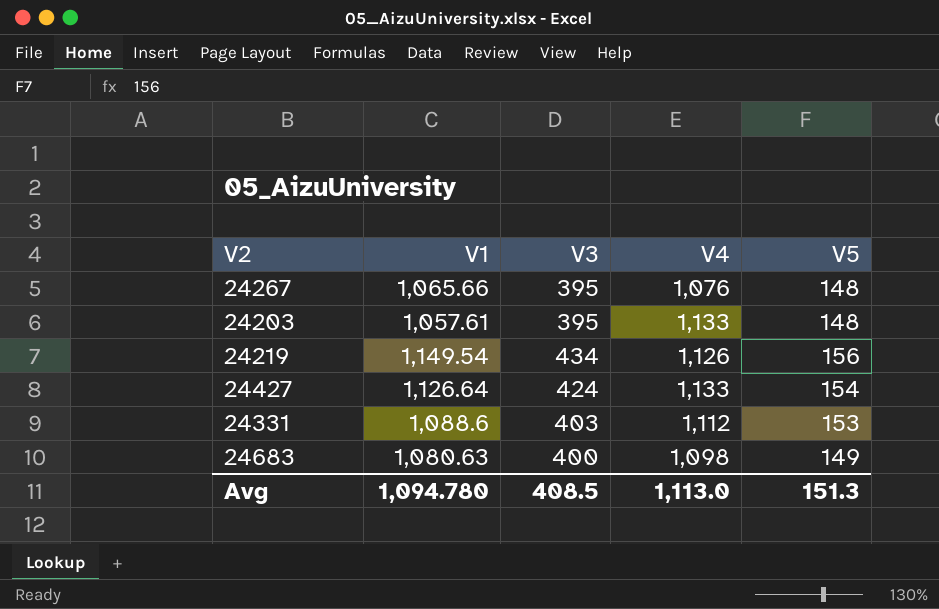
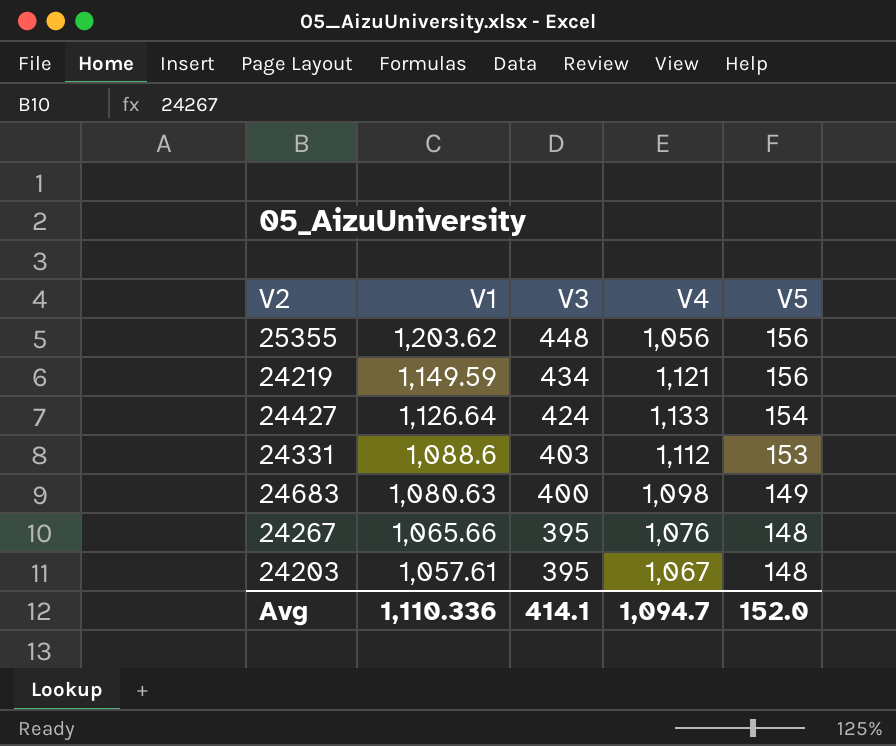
row order: none -> V1 descending
row 25355: none -> 1,203.62 | 448 | 1,056 | 156
24219 | V1: 1,149.54 -> 1,149.59
24219 | V4: 1,126 -> 1,121
24203 | V4: 1,133 -> 1,067
Avg | V1: 1,094.780 -> 1,110.336
Avg | V3: 408.5 -> 414.1
Avg | V4: 1,113.0 -> 1,094.7
Avg | V5: 151.3 -> 152.0

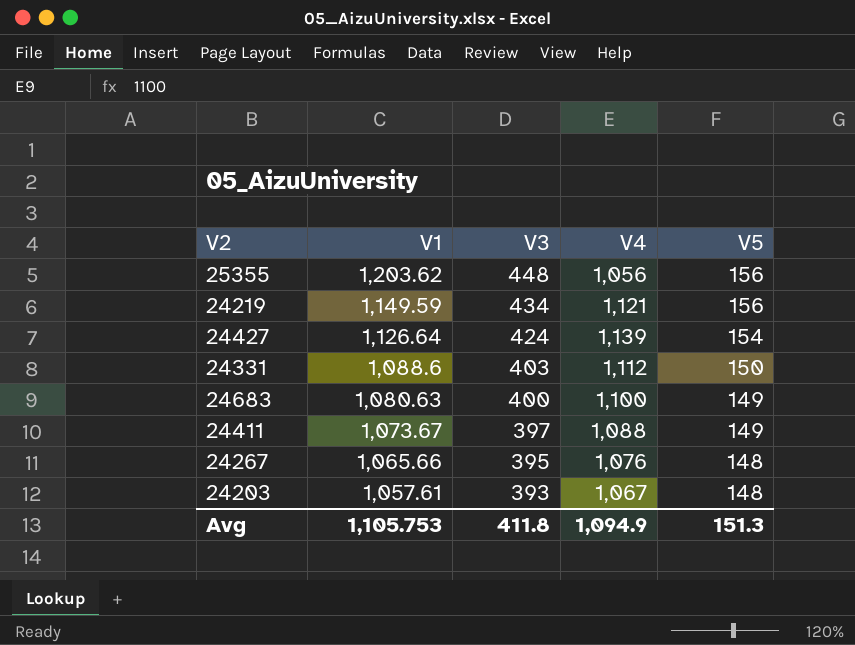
24427 | V4: 1,133 -> 1,139
24331 | V5: 153 -> 150
24683 | V4: 1,098 -> 1,100
row 24411: none -> 1,073.67 | 397 | 1,088 | 149
24203 | V3: 395 -> 393
Avg | V1: 1,110.336 -> 1,105.753
Avg | V3: 414.1 -> 411.8
Avg | V4: 1,094.7 -> 1,094.9
Avg | V5: 152.0 -> 151.3

